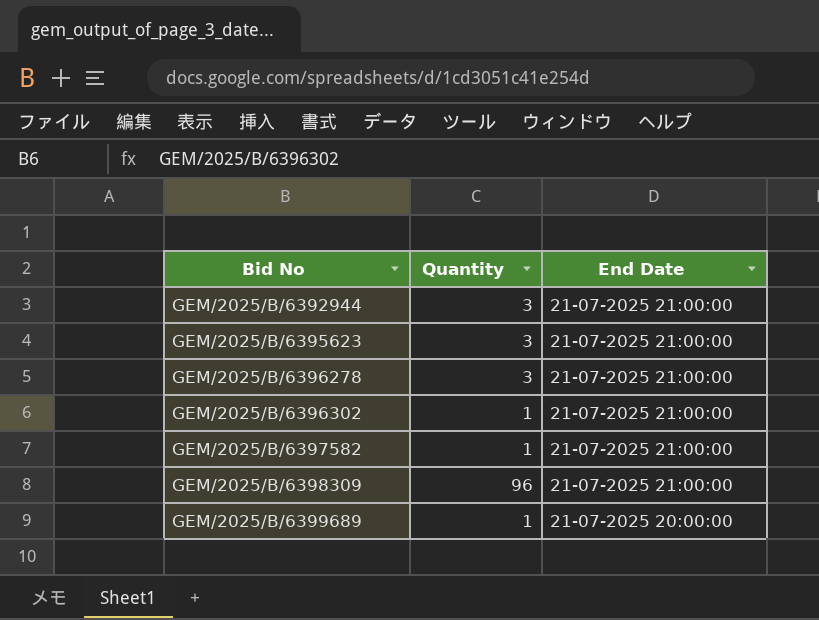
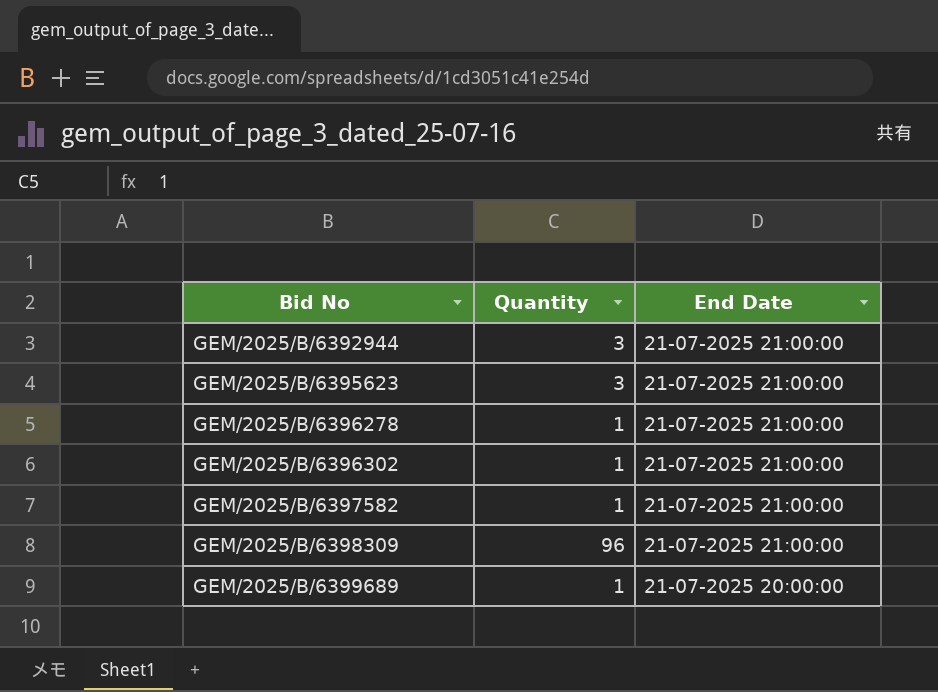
GEM/2025/B/6396278 | Quantity: 3 -> 1

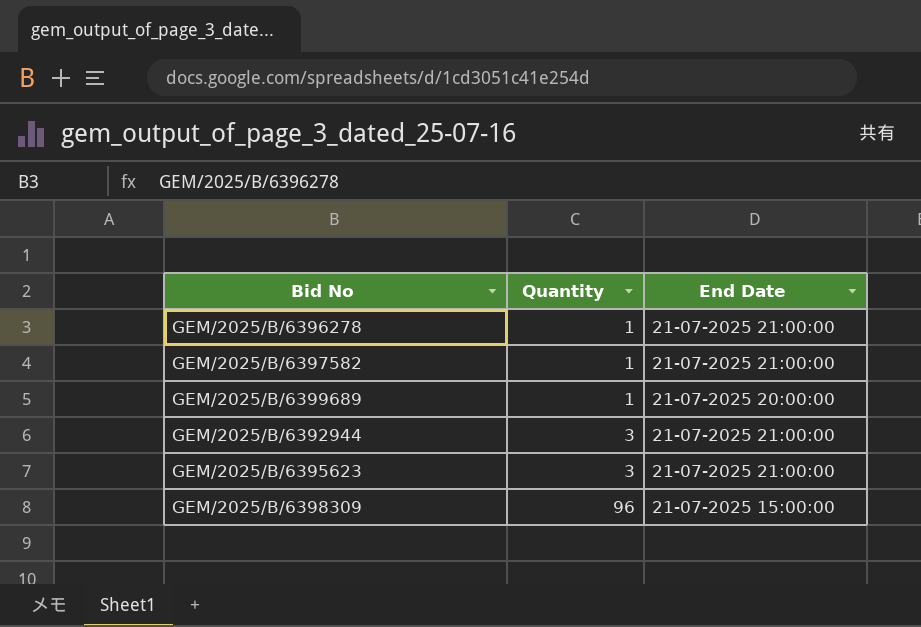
row order: Bid No ascending -> Quantity ascending
row GEM/2025/B/6396302: 1 | 21-07-2025 21:00:00 -> none
GEM/2025/B/6398309 | End Date: 21-07-2025 21:00:00 -> 21-07-2025 15:00:00

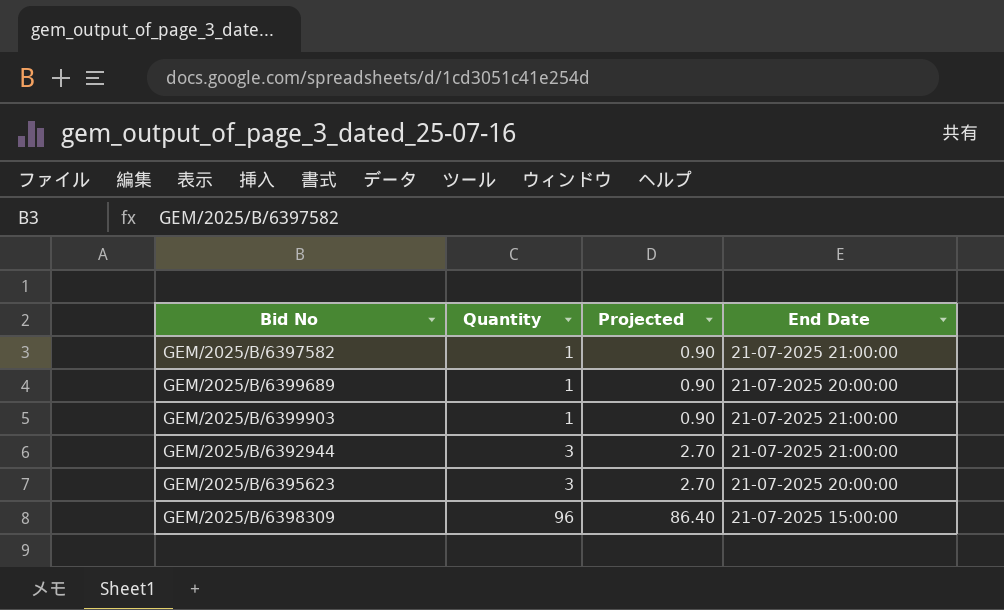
column Projected | formula: none -> [Quantity] * 0.9
row GEM/2025/B/6396278: 1 | 21-07-2025 21:00:00 -> none
row GEM/2025/B/6399903: none -> 1 | 0.90 | 21-07-2025 21:00:00
GEM/2025/B/6395623 | End Date: 21-07-2025 21:00:00 -> 21-07-2025 20:00:00

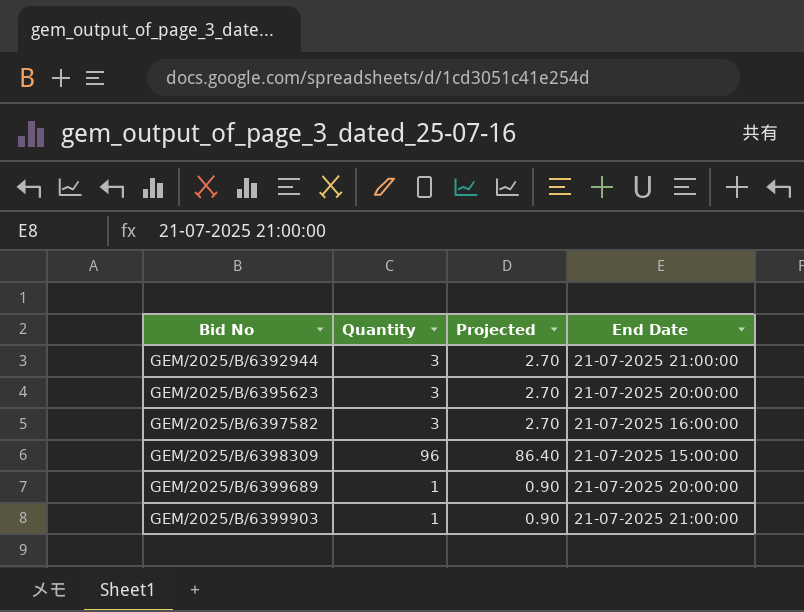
row order: Quantity ascending -> Bid No ascending
GEM/2025/B/6397582 | Quantity: 1 -> 3
GEM/2025/B/6397582 | Projected: 0.90 -> 2.70
GEM/2025/B/6397582 | End Date: 21-07-2025 21:00:00 -> 21-07-2025 16:00:00

